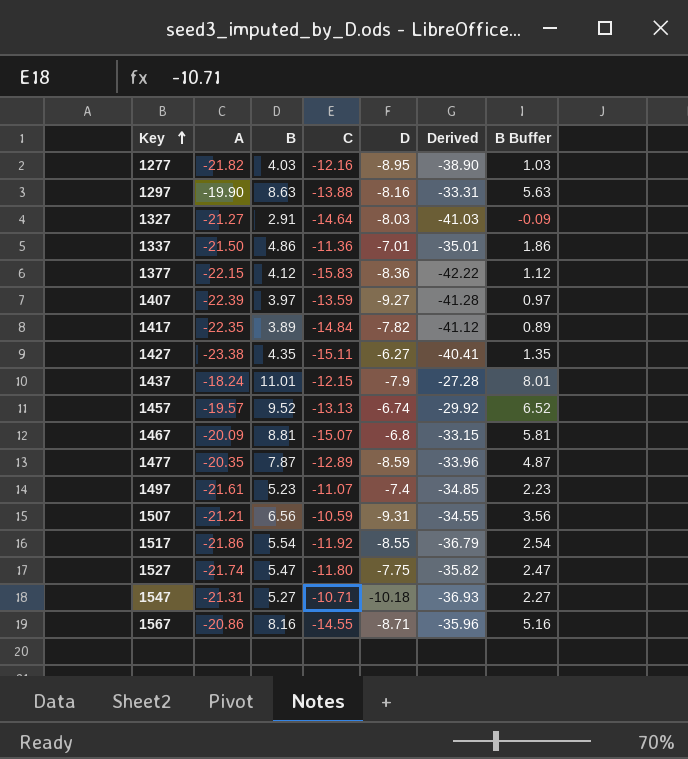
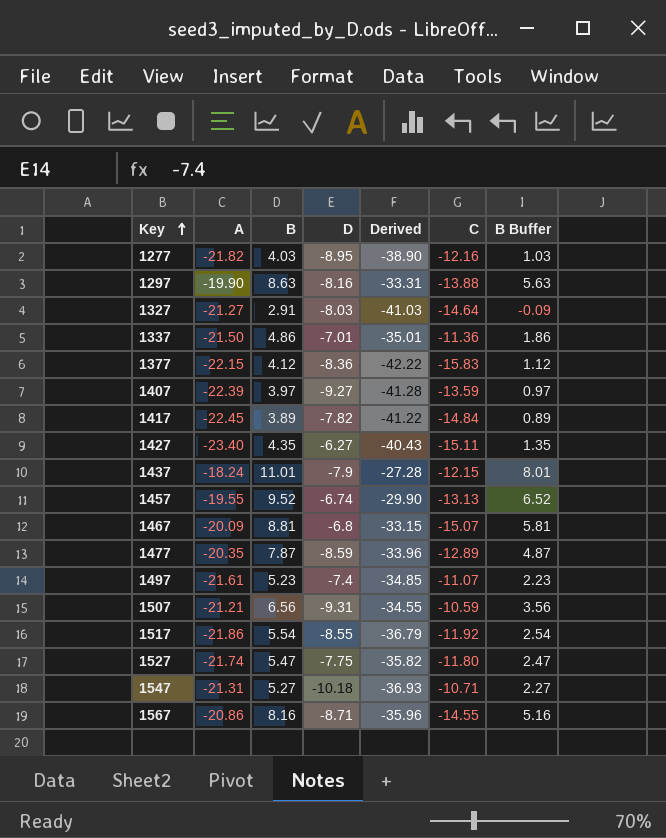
column C | position: 4 -> 6
1417 | A: -22.35 -> -22.45
1417 | Derived: -41.12 -> -41.22
1427 | A: -23.38 -> -23.40
1427 | Derived: -40.41 -> -40.43
1457 | A: -19.57 -> -19.55
1457 | Derived: -29.92 -> -29.90

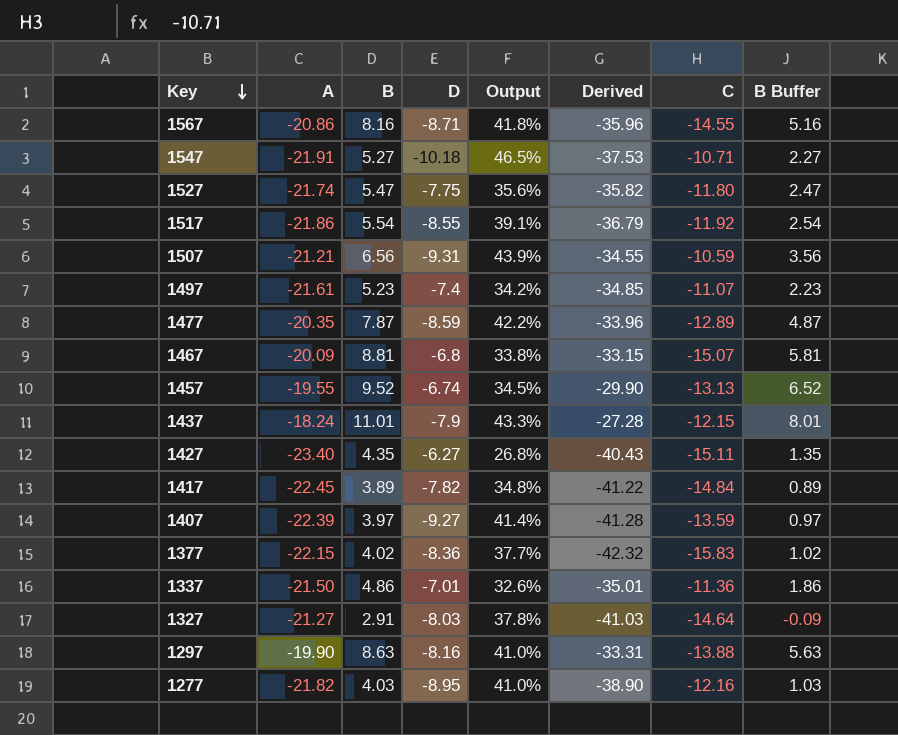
row order: Key ascending -> Key descending
column Output | formula: none -> [D] / [A]
1547 | A: -21.31 -> -21.91
1547 | Derived: -36.93 -> -37.53
1377 | B: 4.12 -> 4.02
1377 | Derived: -42.22 -> -42.32
1377 | B Buffer: 1.12 -> 1.02

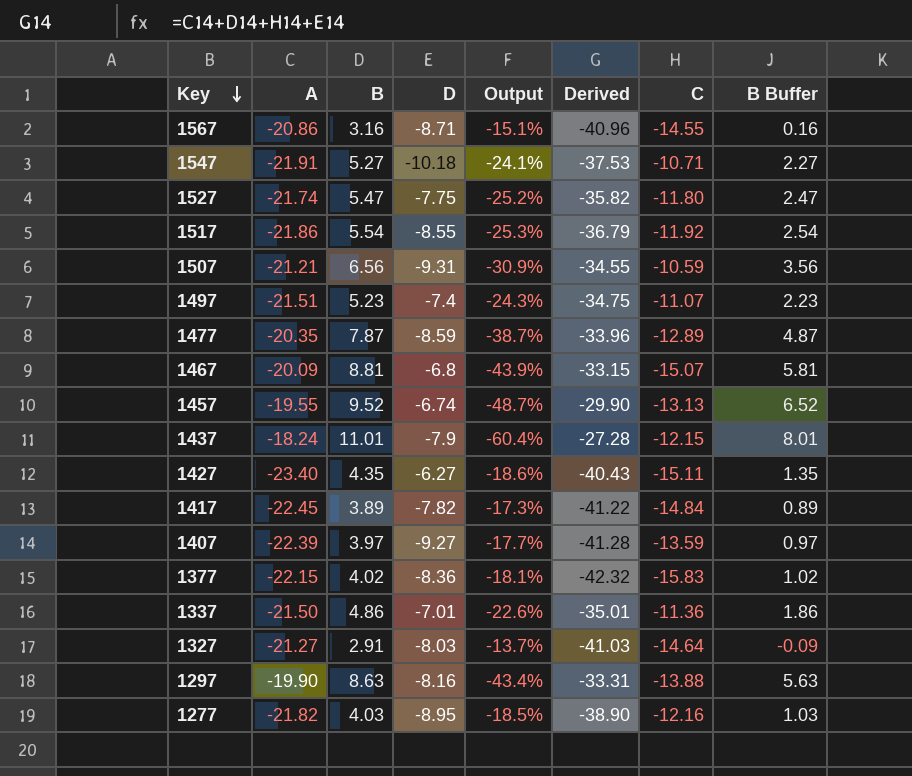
column Output | formula: [D] / [A] -> [B] / [A]
1567 | B: 8.16 -> 3.16
1567 | Derived: -35.96 -> -40.96
1567 | B Buffer: 5.16 -> 0.16
1497 | A: -21.61 -> -21.51
1497 | Derived: -34.85 -> -34.75

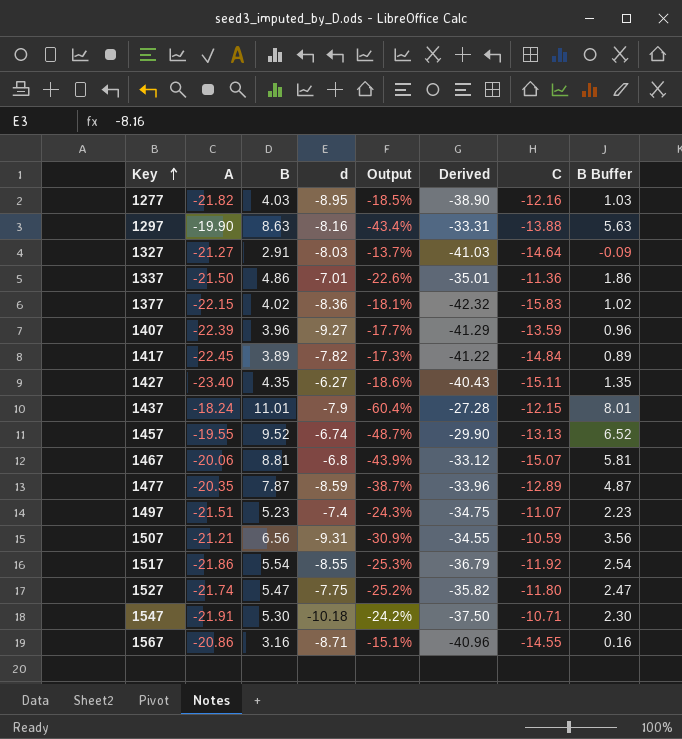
row order: Key descending -> Key ascending
column name: D -> d
1407 | B: 3.97 -> 3.96
1407 | Derived: -41.28 -> -41.29
1407 | B Buffer: 0.97 -> 0.96
1467 | A: -20.09 -> -20.06
1467 | Derived: -33.15 -> -33.12
1547 | B: 5.27 -> 5.30
1547 | Output: -24.1% -> -24.2%
1547 | Derived: -37.53 -> -37.50
1547 | B Buffer: 2.27 -> 2.30

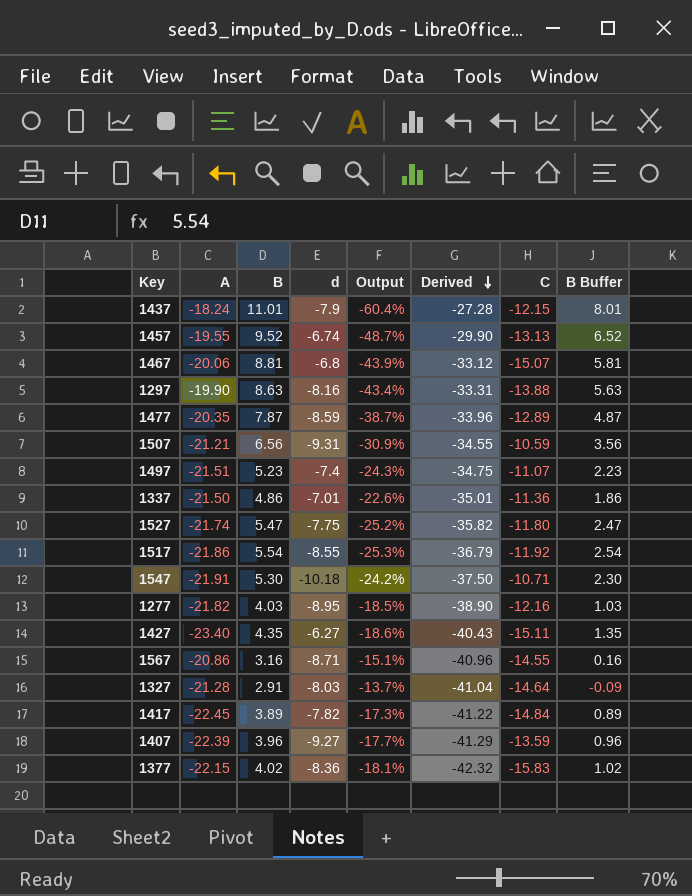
row order: Key ascending -> Derived descending
1327 | A: -21.27 -> -21.28
1327 | Derived: -41.03 -> -41.04

